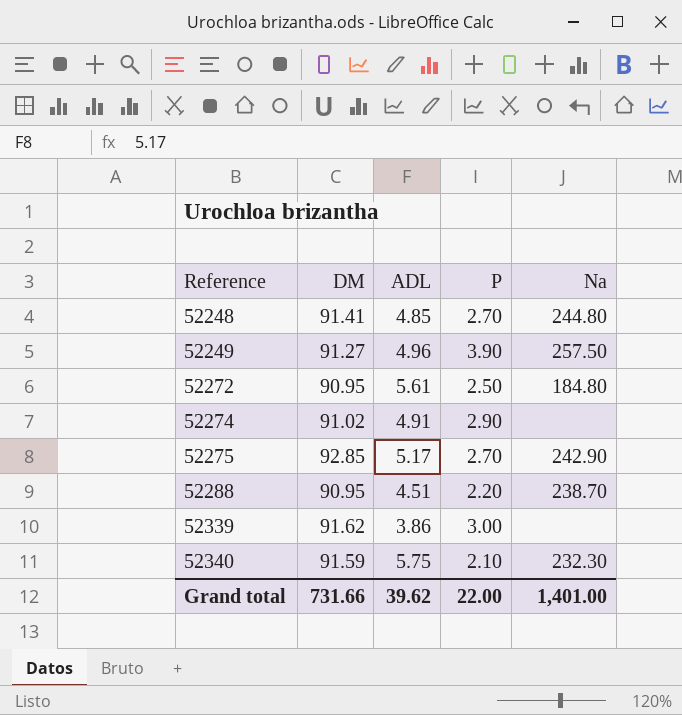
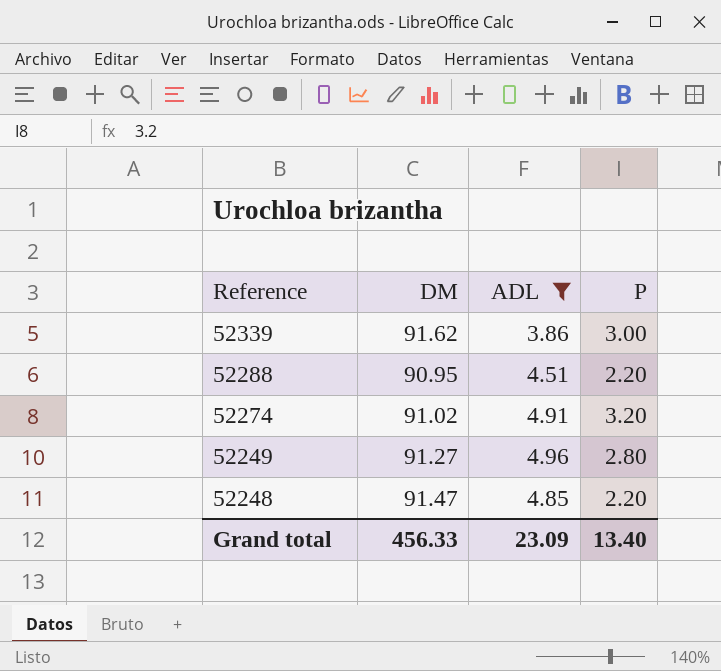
filter: none -> ADL <= 4.96
row order: Reference ascending -> Reference descending
column Na | position: 5 -> none
52274 | P: 2.90 -> 3.20
52249 | P: 3.90 -> 2.80
52248 | DM: 91.41 -> 91.47
52248 | P: 2.70 -> 2.20
Grand total | DM: 731.66 -> 456.33
Grand total | ADL: 39.62 -> 23.09
Grand total | P: 22.00 -> 13.40

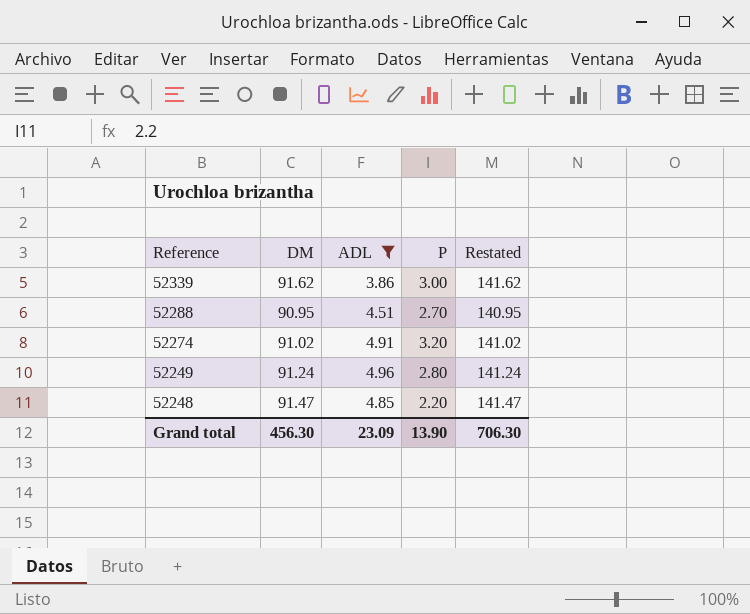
column Restated | formula: none -> [DM] + 50
52288 | P: 2.20 -> 2.70
52249 | DM: 91.27 -> 91.24
Grand total | DM: 456.33 -> 456.30
Grand total | P: 13.40 -> 13.90

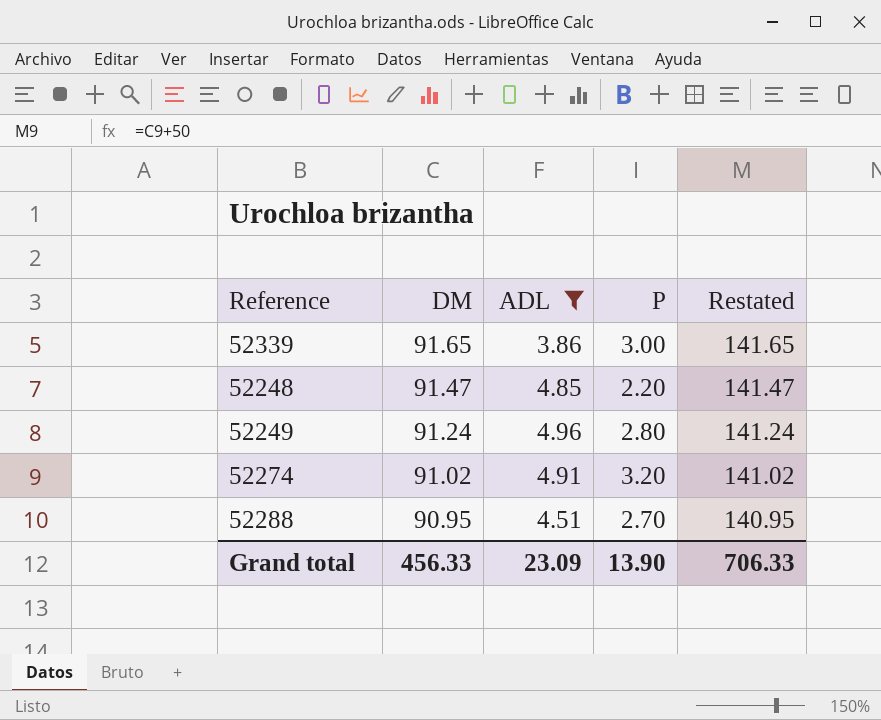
row order: Reference descending -> DM descending
52339 | DM: 91.62 -> 91.65
52339 | Restated: 141.62 -> 141.65
Grand total | DM: 456.30 -> 456.33
Grand total | Restated: 706.30 -> 706.33

